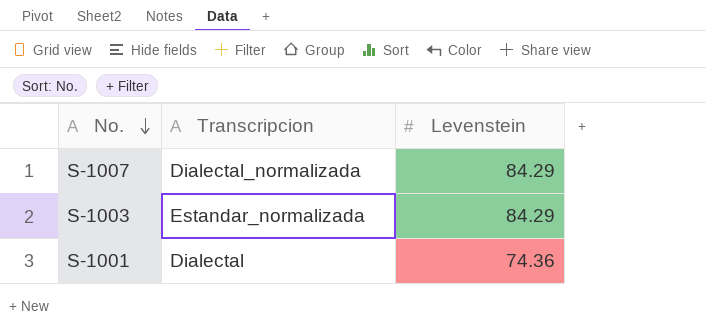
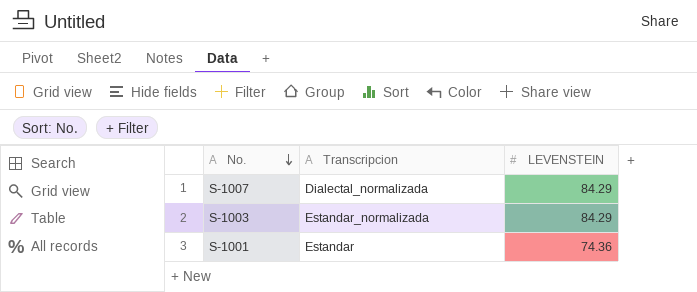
column name: Levenstein -> LEVENSTEIN
S-1001 | Transcripcion: Dialectal -> Estandar

